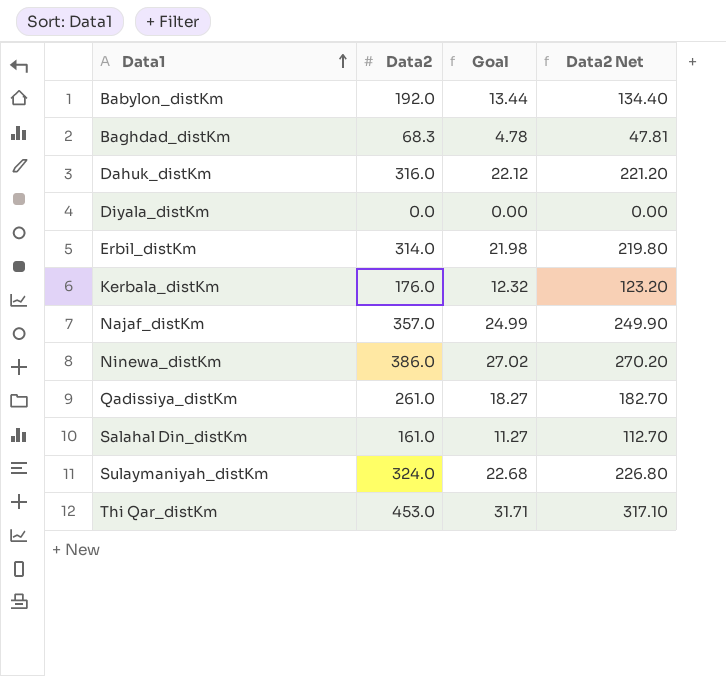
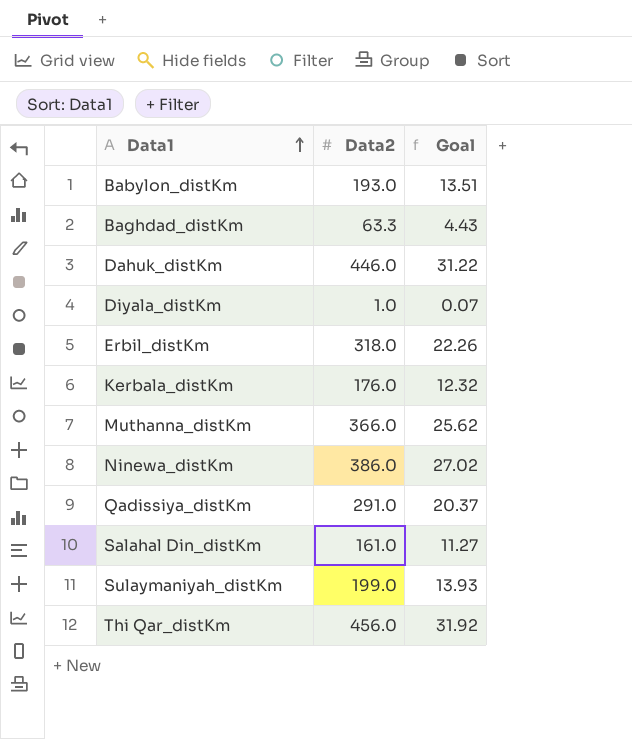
column Data2 Net | formula: [Data2] * 0.7 -> none
row Najaf_distKm: 357.0 | 24.99 | 249.90 -> none
Babylon_distKm | Data2: 192.0 -> 193.0
Babylon_distKm | Goal: 13.44 -> 13.51
Baghdad_distKm | Data2: 68.3 -> 63.3
Baghdad_distKm | Goal: 4.78 -> 4.43
Dahuk_distKm | Data2: 316.0 -> 446.0
Dahuk_distKm | Goal: 22.12 -> 31.22
Diyala_distKm | Data2: 0.0 -> 1.0
Diyala_distKm | Goal: 0.00 -> 0.07
Erbil_distKm | Data2: 314.0 -> 318.0
Erbil_distKm | Goal: 21.98 -> 22.26
row Muthanna_distKm: none -> 366.0 | 25.62
Qadissiya_distKm | Data2: 261.0 -> 291.0
Qadissiya_distKm | Goal: 18.27 -> 20.37
Sulaymaniyah_distKm | Data2: 324.0 -> 199.0
Sulaymaniyah_distKm | Goal: 22.68 -> 13.93
Thi Qar_distKm | Data2: 453.0 -> 456.0
Thi Qar_distKm | Goal: 31.71 -> 31.92

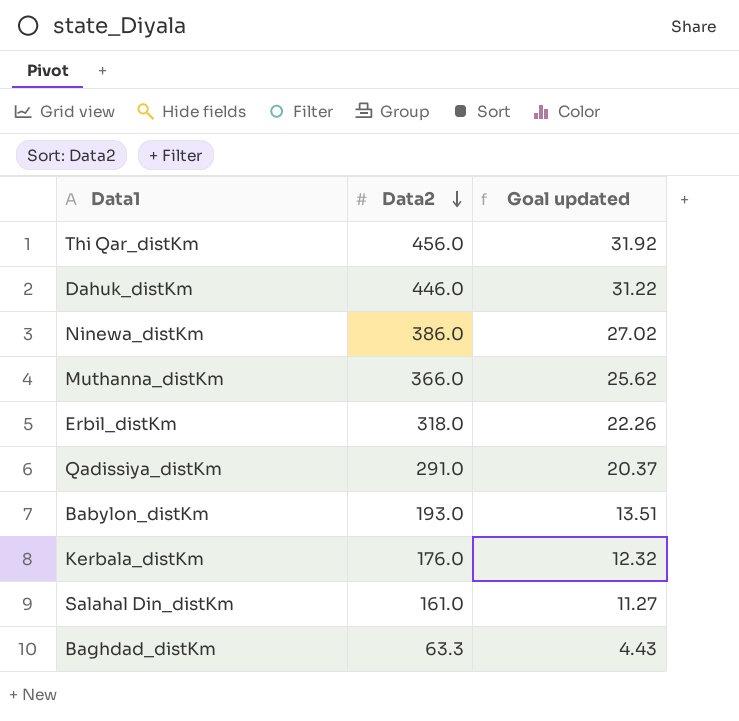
row order: Data1 ascending -> Data2 descending
column name: Goal -> Goal updated
row Diyala_distKm: 1.0 | 0.07 -> none
row Sulaymaniyah_distKm: 199.0 | 13.93 -> none

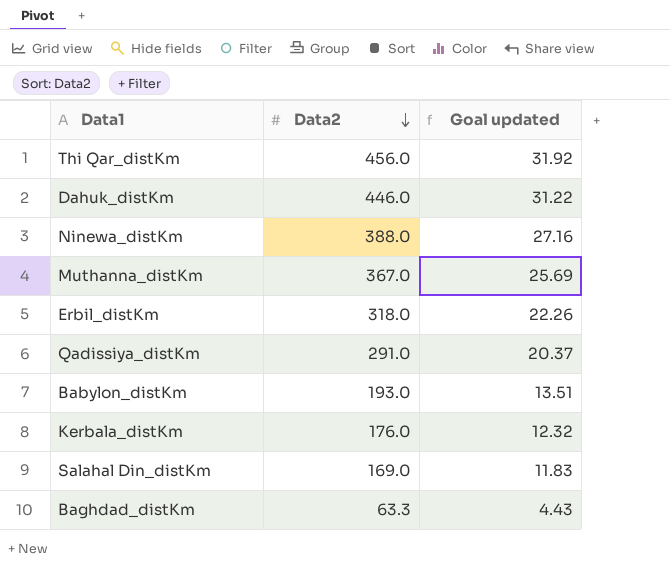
Ninewa_distKm | Data2: 386.0 -> 388.0
Ninewa_distKm | Goal updated: 27.02 -> 27.16
Muthanna_distKm | Data2: 366.0 -> 367.0
Muthanna_distKm | Goal updated: 25.62 -> 25.69
Salahal Din_distKm | Data2: 161.0 -> 169.0
Salahal Din_distKm | Goal updated: 11.27 -> 11.83

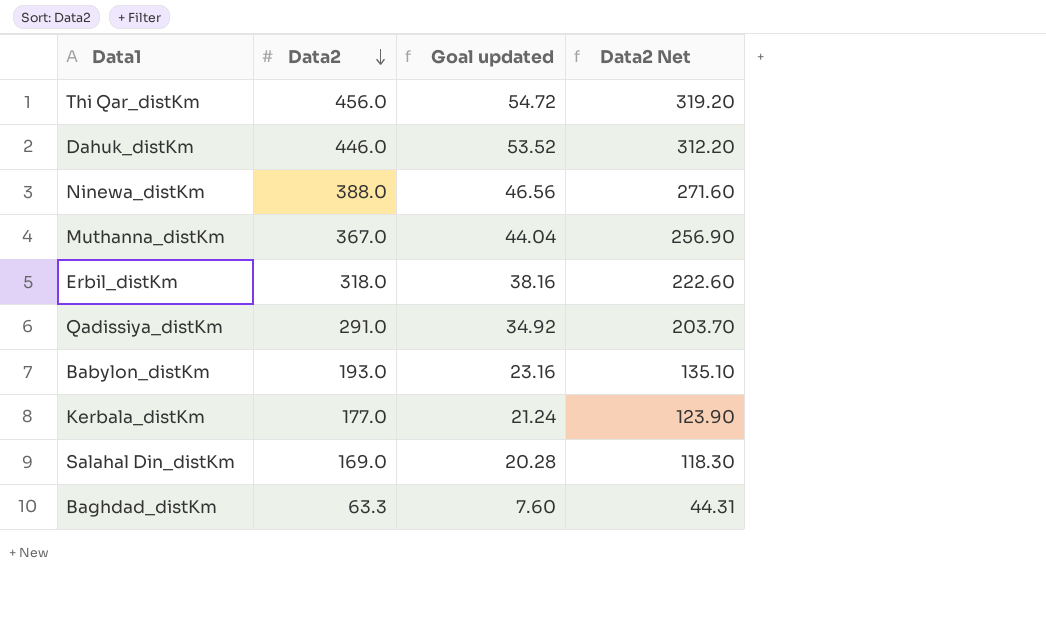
column Goal updated | formula: [Data2] * 0.07 -> [Data2] * 0.12
column Data2 Net | formula: none -> [Data2] * 0.7
Kerbala_distKm | Data2: 176.0 -> 177.0

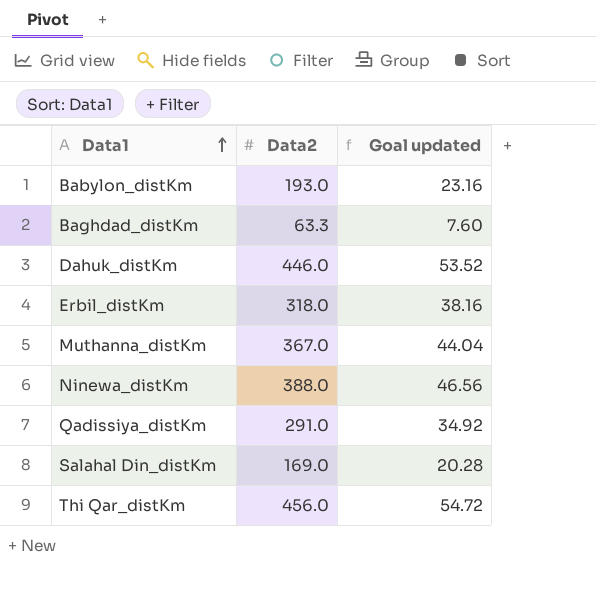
row order: Data2 descending -> Data1 ascending
column Data2 Net | formula: [Data2] * 0.7 -> none
row Kerbala_distKm: 177.0 | 21.24 | 123.90 -> none

